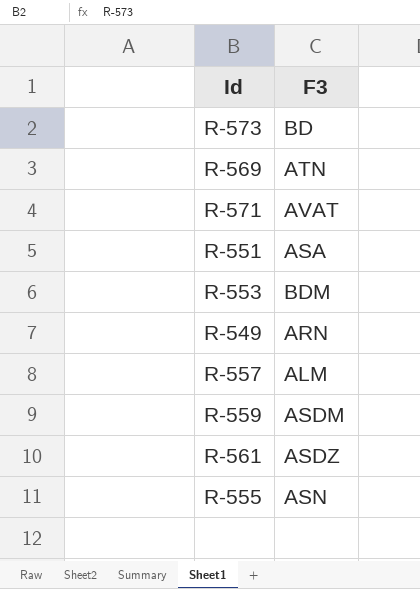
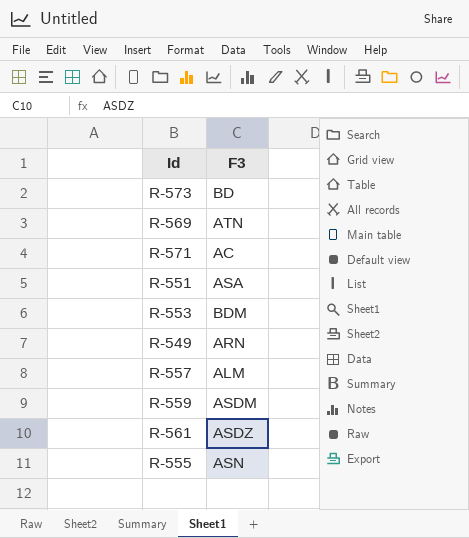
R-571 | F3: AVAT -> AC

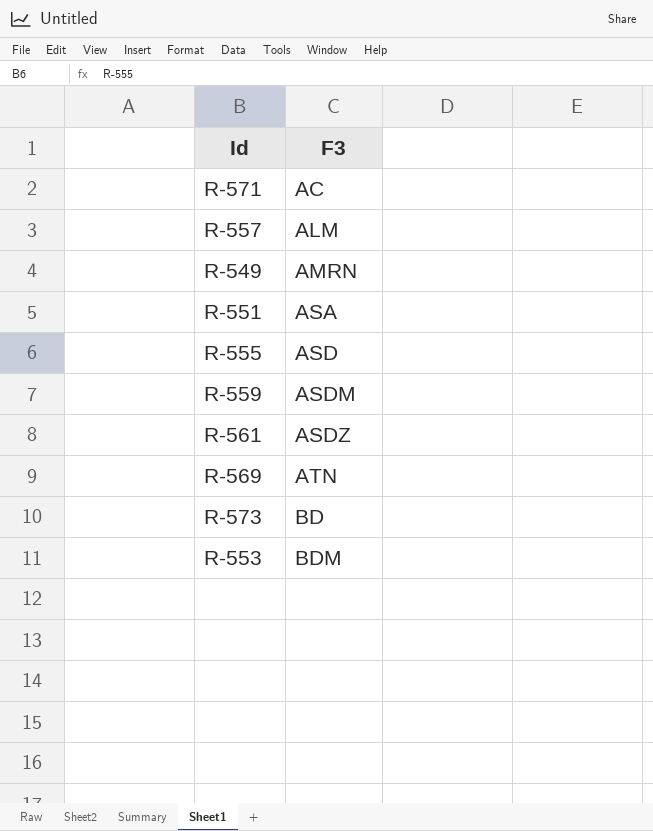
row order: none -> F3 ascending
R-549 | F3: ARN -> AMRN
R-555 | F3: ASN -> ASD

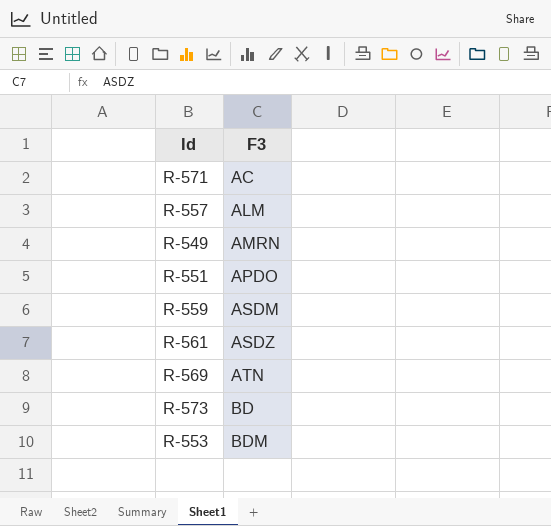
row R-555: ASD -> none
R-551 | F3: ASA -> APDO

